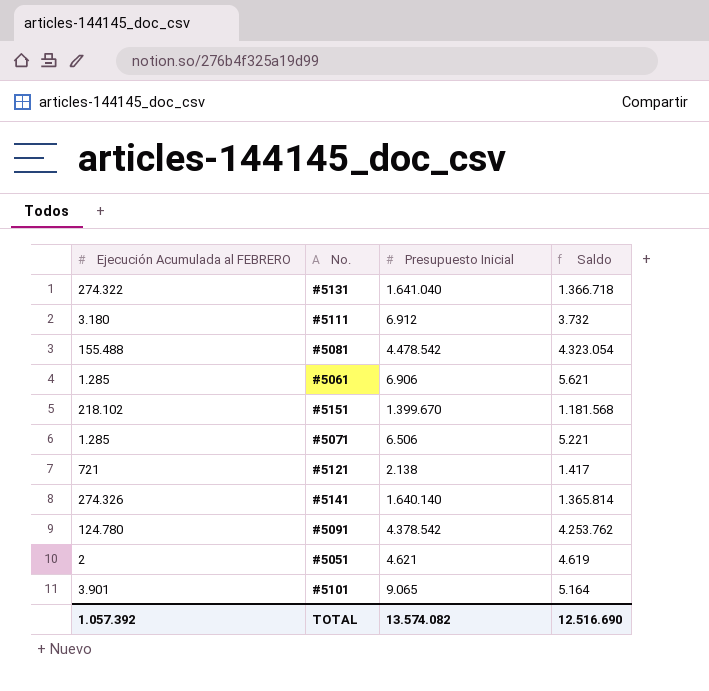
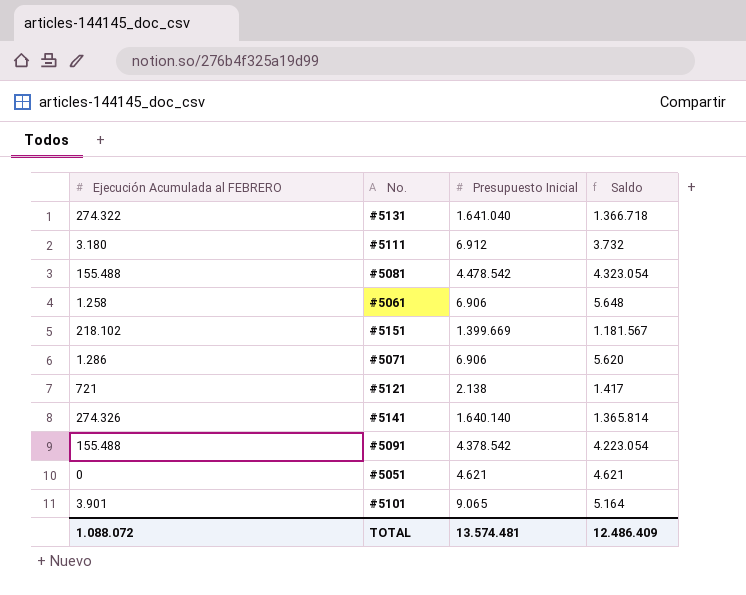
#5061 | Ejecución Acumulada al FEBRERO: 1.285 -> 1.258
#5061 | Saldo: 5.621 -> 5.648
#5151 | Presupuesto Inicial: 1.399.670 -> 1.399.669
#5151 | Saldo: 1.181.568 -> 1.181.567
#5071 | Ejecución Acumulada al FEBRERO: 1.285 -> 1.286
#5071 | Presupuesto Inicial: 6.506 -> 6.906
#5071 | Saldo: 5.221 -> 5.620
#5091 | Ejecución Acumulada al FEBRERO: 124.780 -> 155.488
#5091 | Saldo: 4.253.762 -> 4.223.054
#5051 | Ejecución Acumulada al FEBRERO: 2 -> 0
#5051 | Saldo: 4.619 -> 4.621
TOTAL | Ejecución Acumulada al FEBRERO: 1.057.392 -> 1.088.072
TOTAL | Presupuesto Inicial: 13.574.082 -> 13.574.481
TOTAL | Saldo: 12.516.690 -> 12.486.409

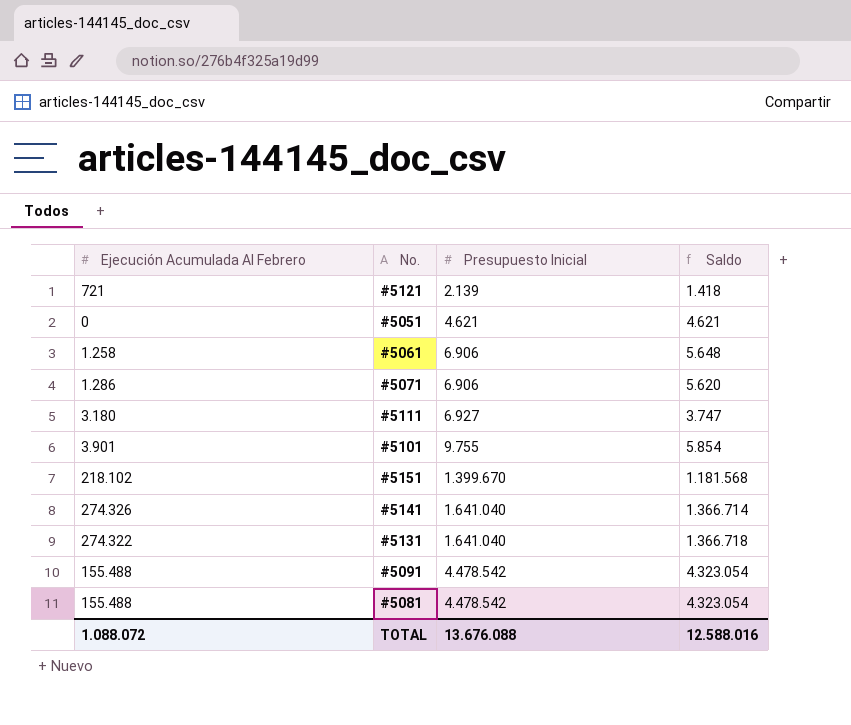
row order: none -> Presupuesto Inicial ascending
column name: Ejecución Acumulada al FEBRERO -> Ejecución Acumulada Al Febrero
#5121 | Presupuesto Inicial: 2.138 -> 2.139
#5121 | Saldo: 1.417 -> 1.418
#5111 | Presupuesto Inicial: 6.912 -> 6.927
#5111 | Saldo: 3.732 -> 3.747
#5101 | Presupuesto Inicial: 9.065 -> 9.755
#5101 | Saldo: 5.164 -> 5.854
#5151 | Presupuesto Inicial: 1.399.669 -> 1.399.670
#5151 | Saldo: 1.181.567 -> 1.181.568
#5141 | Presupuesto Inicial: 1.640.140 -> 1.641.040
#5141 | Saldo: 1.365.814 -> 1.366.714
#5091 | Presupuesto Inicial: 4.378.542 -> 4.478.542
#5091 | Saldo: 4.223.054 -> 4.323.054
TOTAL | Presupuesto Inicial: 13.574.481 -> 13.676.088
TOTAL | Saldo: 12.486.409 -> 12.588.016

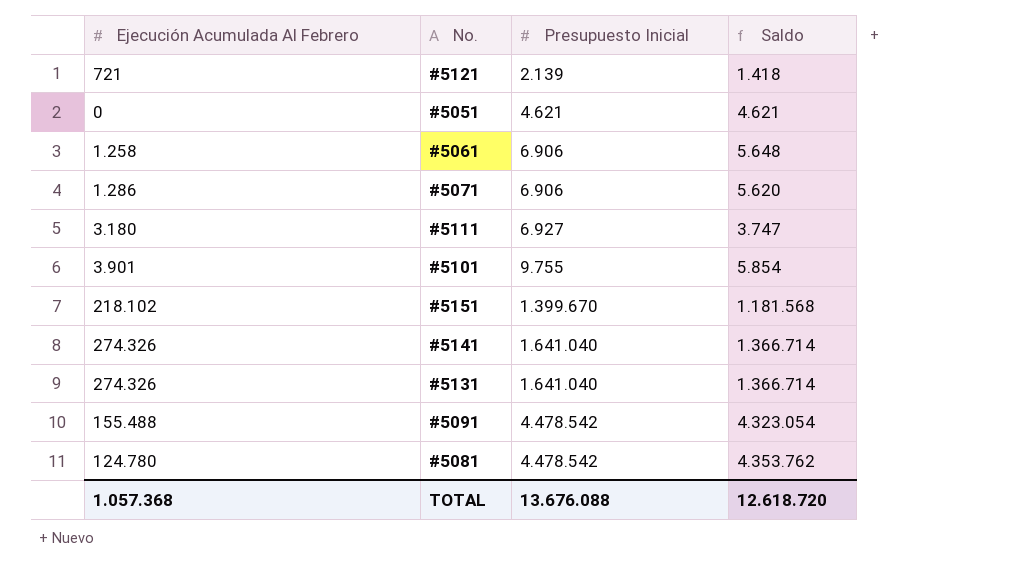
#5131 | Ejecución Acumulada Al Febrero: 274.322 -> 274.326
#5131 | Saldo: 1.366.718 -> 1.366.714
#5081 | Ejecución Acumulada Al Febrero: 155.488 -> 124.780
#5081 | Saldo: 4.323.054 -> 4.353.762
TOTAL | Ejecución Acumulada Al Febrero: 1.088.072 -> 1.057.368
TOTAL | Saldo: 12.588.016 -> 12.618.720

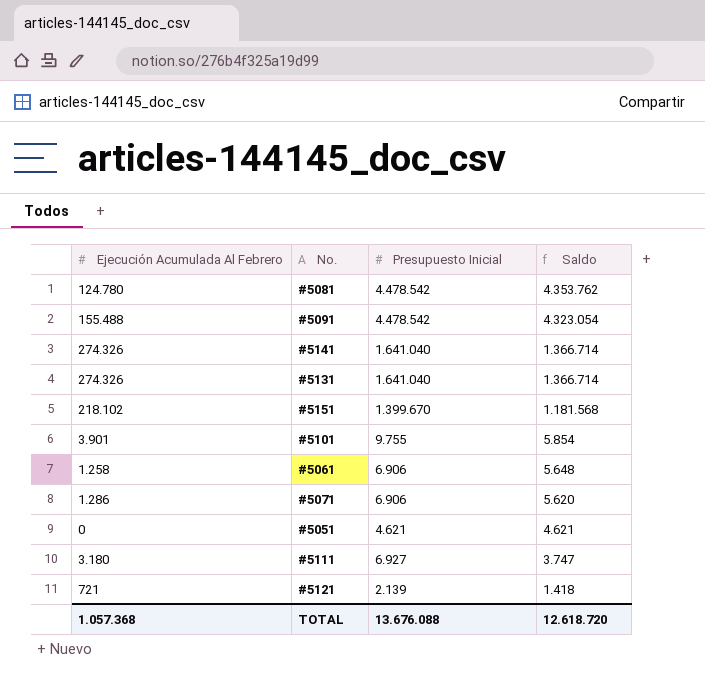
row order: Presupuesto Inicial ascending -> Saldo descending

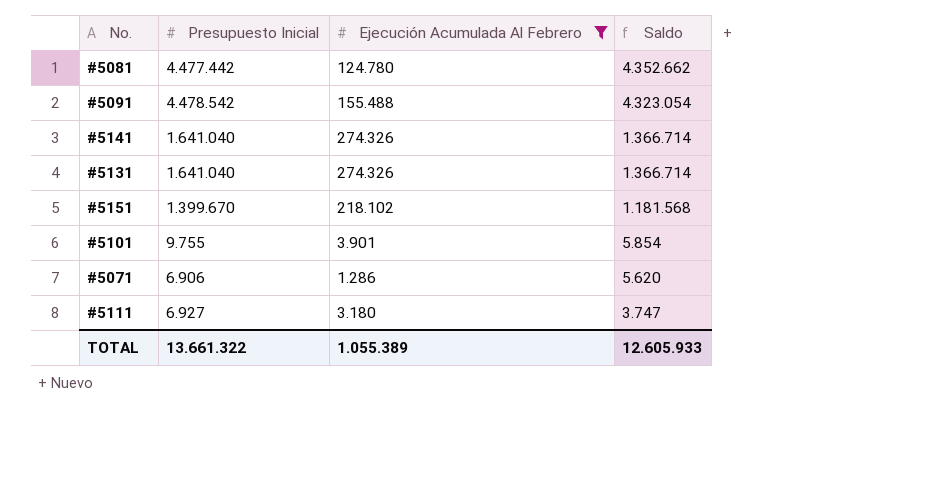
filter: none -> Ejecución Acumulada Al Febrero >= 1.286
column Ejecución Acumulada Al Febrero | position: 1 -> 3
#5081 | Presupuesto Inicial: 4.478.542 -> 4.477.442
#5081 | Saldo: 4.353.762 -> 4.352.662
TOTAL | Presupuesto Inicial: 13.676.088 -> 13.661.322
TOTAL | Ejecución Acumulada Al Febrero: 1.057.368 -> 1.055.389
TOTAL | Saldo: 12.618.720 -> 12.605.933

